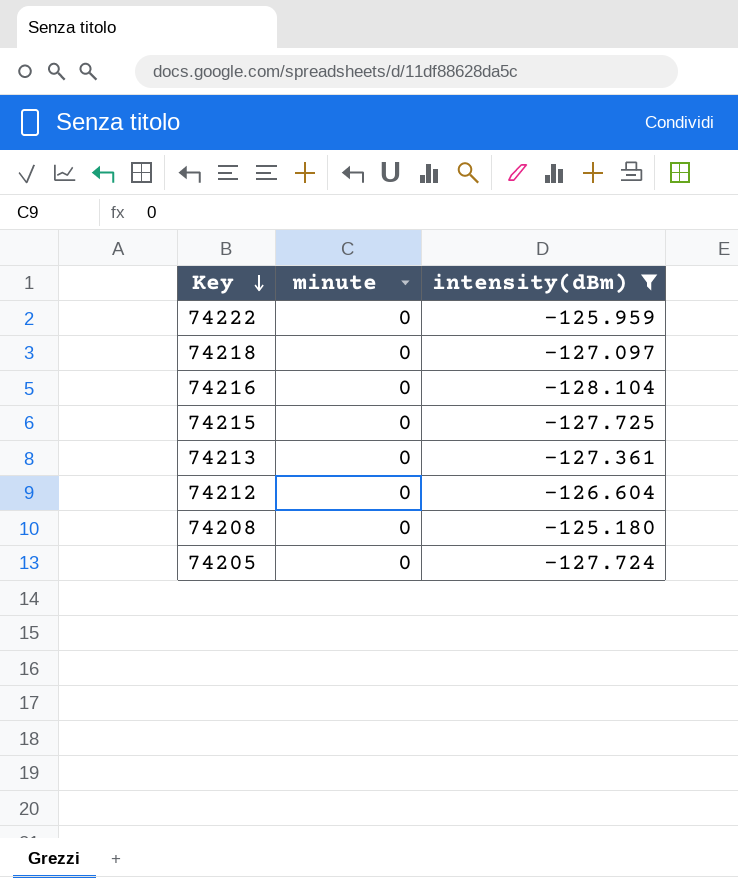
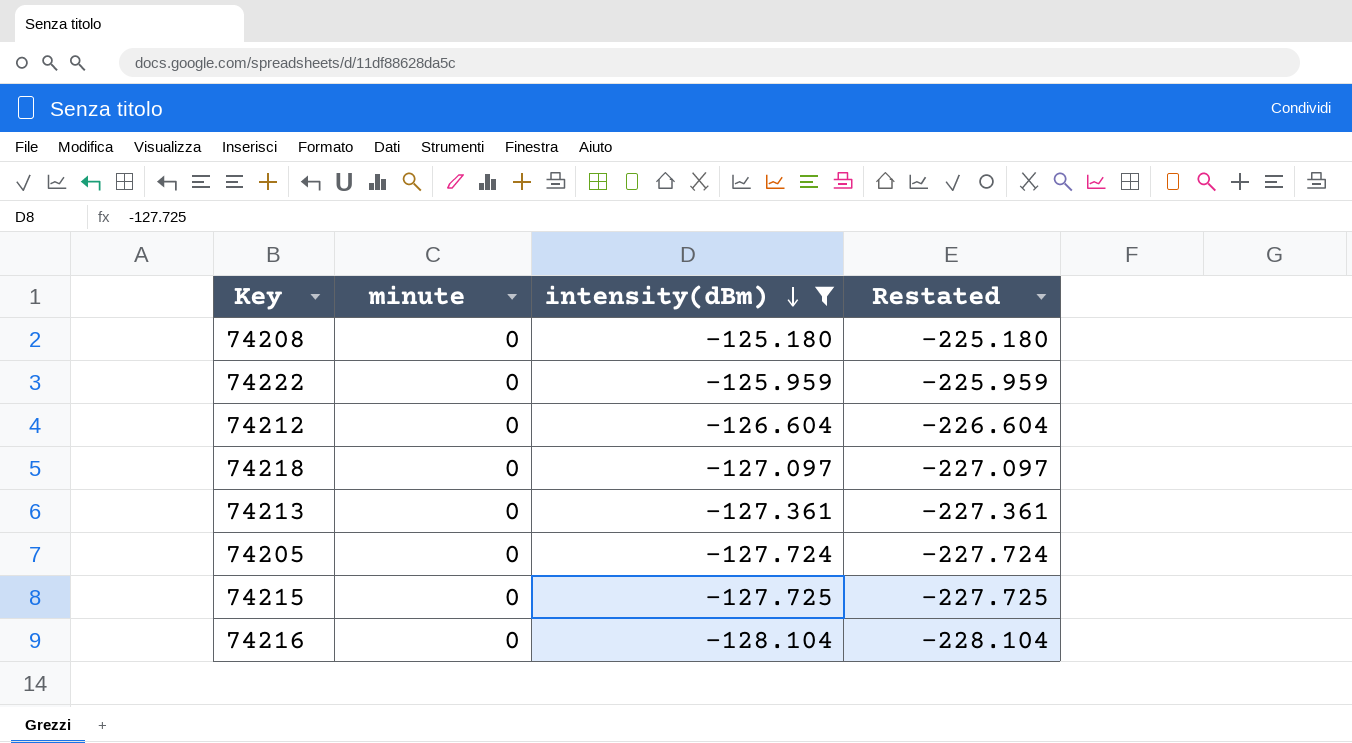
row order: Key descending -> intensity(dBm) descending
column Restated | formula: none -> [intensity(dBm)] - 100

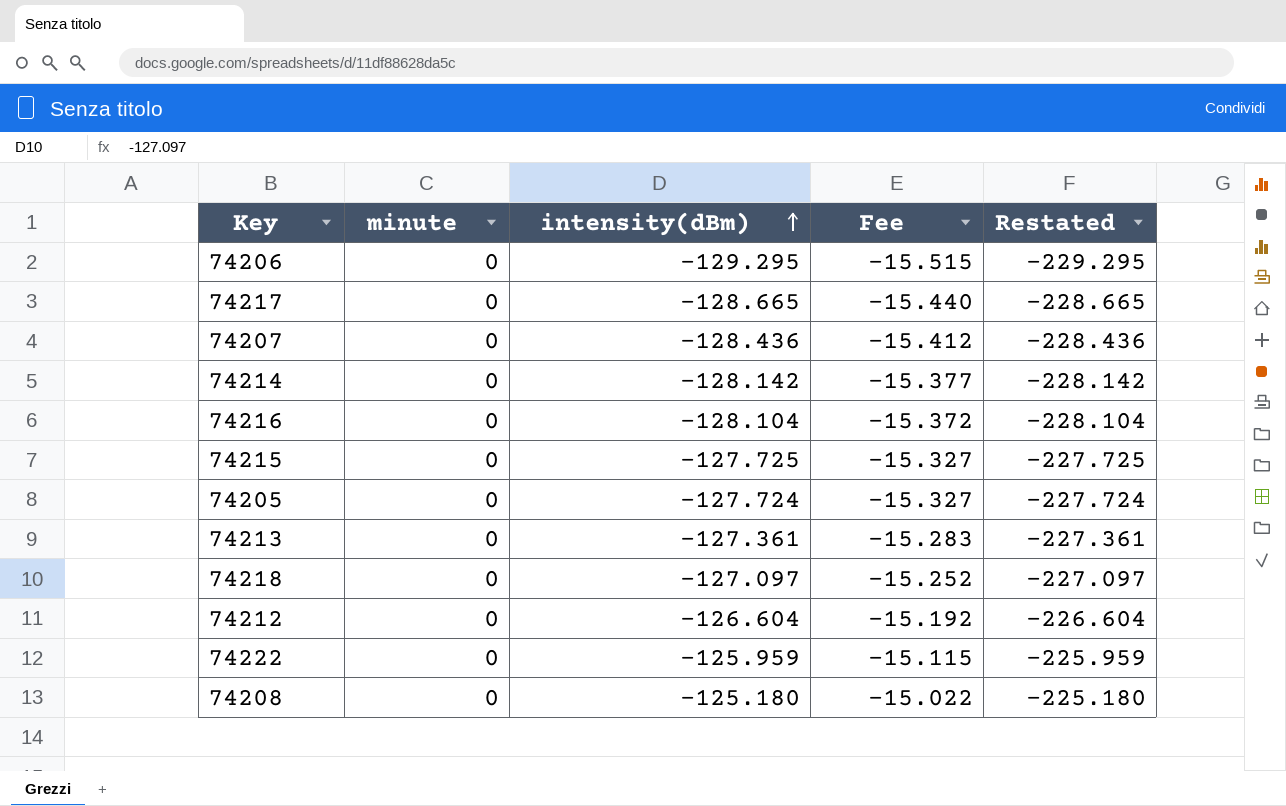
filter: intensity(dBm) >= -128.104 -> none
row order: intensity(dBm) descending -> intensity(dBm) ascending
column Fee | formula: none -> [intensity(dBm)] * 0.12

